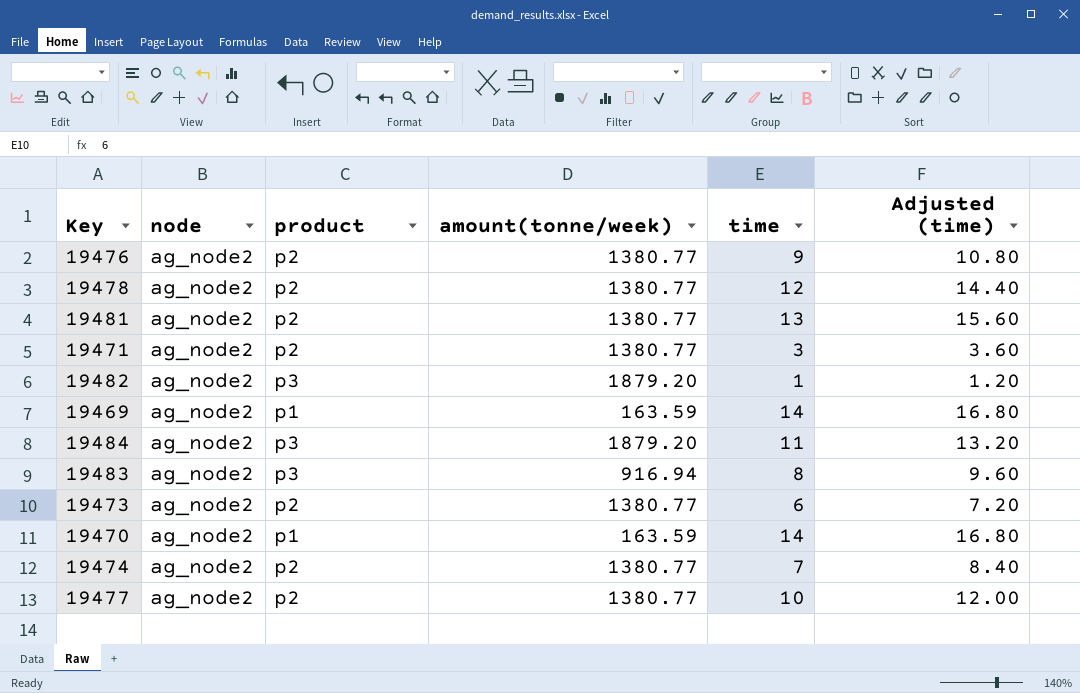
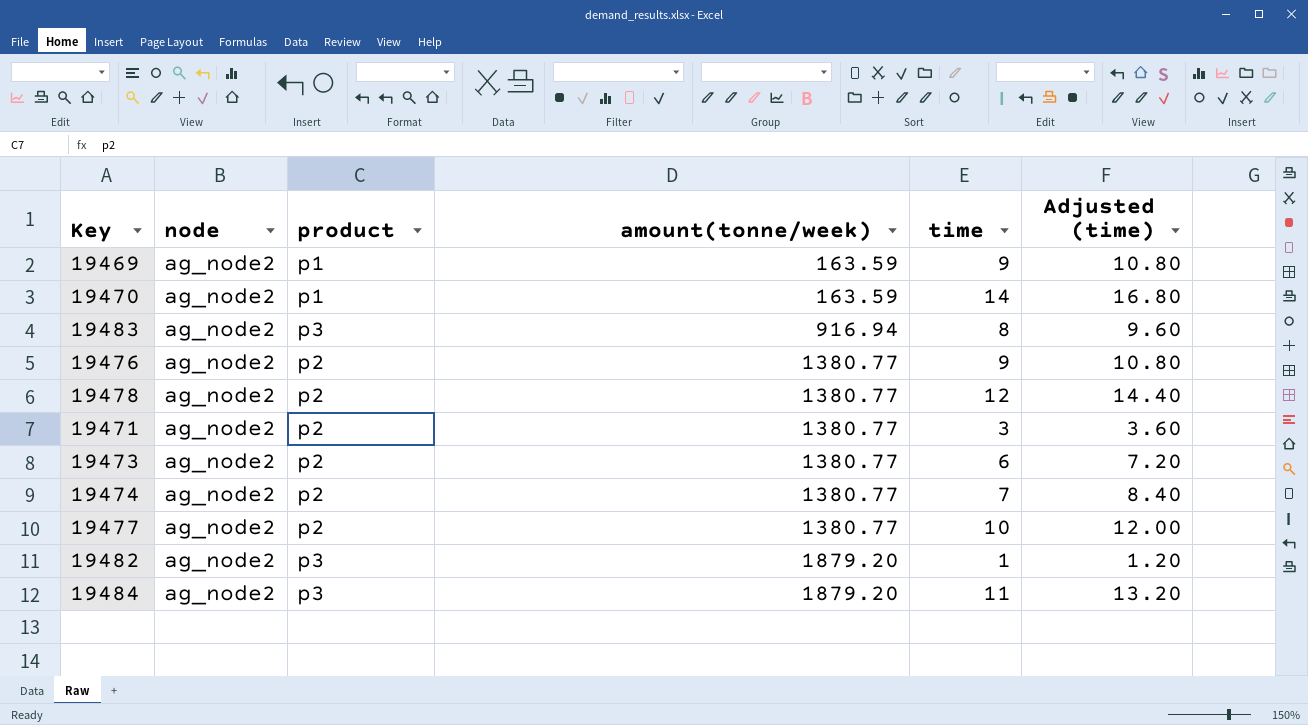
row order: none -> amount(tonne/week) ascending
row 19481: ag_node2 | p2 | 1380.77 | 13 | 15.60 -> none
19469 | time: 14 -> 9
19469 | Adjusted (time): 16.80 -> 10.80

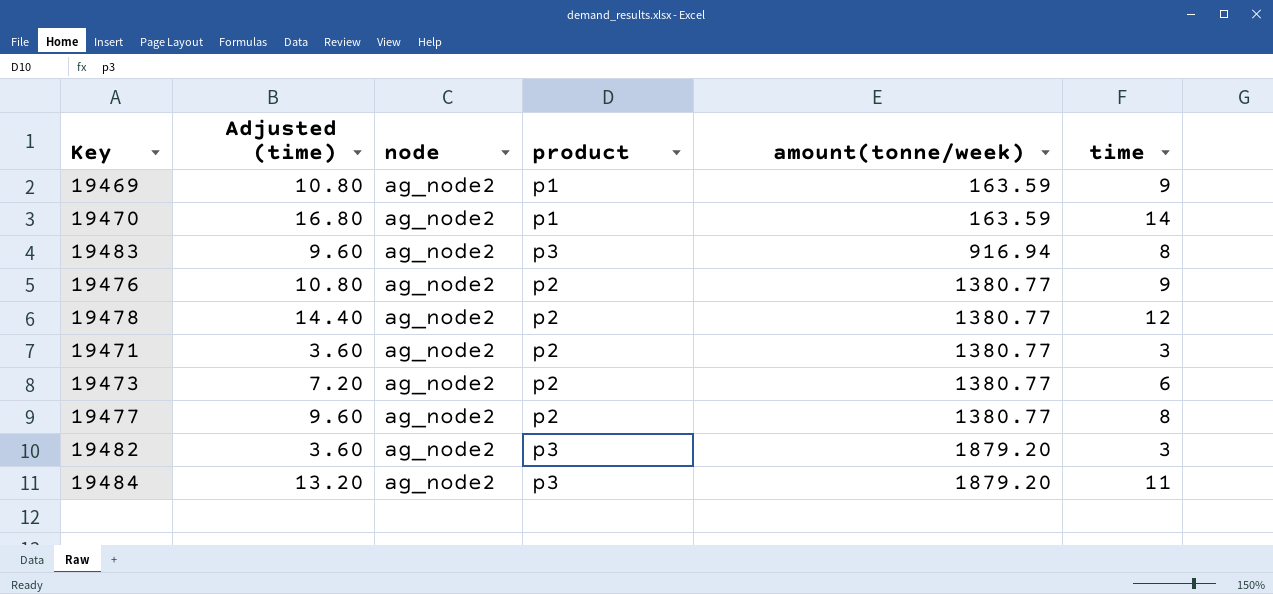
column Adjusted (time) | position: 6 -> 2
row 19474: ag_node2 | p2 | 1380.77 | 7 | 8.40 -> none
19477 | Adjusted (time): 12.00 -> 9.60
19477 | time: 10 -> 8
19482 | Adjusted (time): 1.20 -> 3.60
19482 | time: 1 -> 3

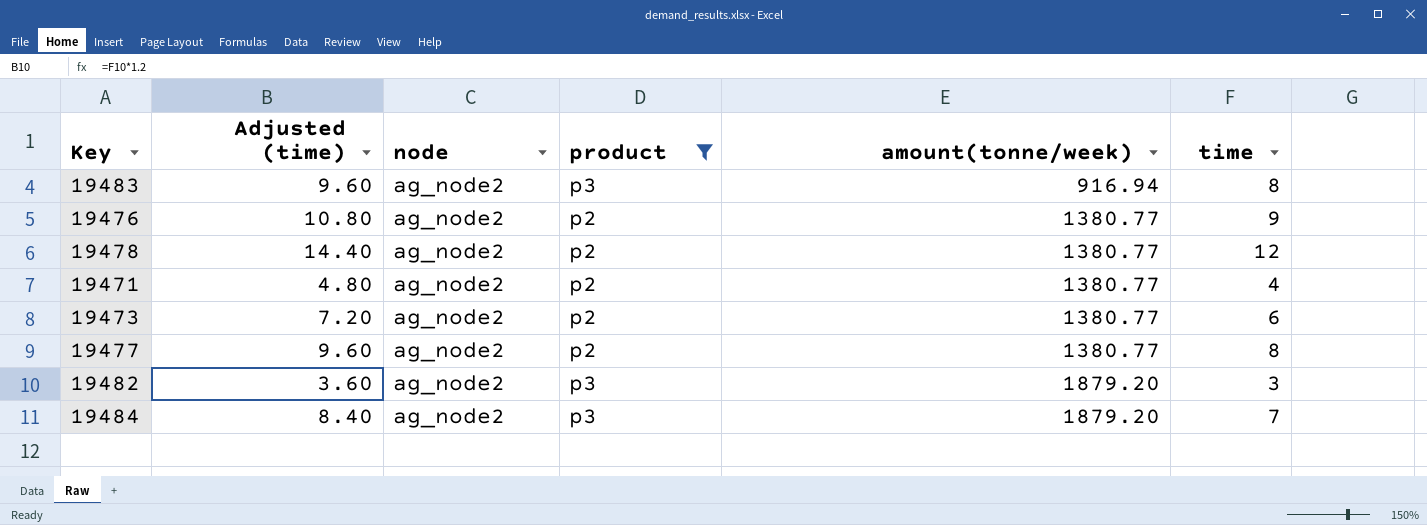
filter: none -> product != p1
19471 | Adjusted (time): 3.60 -> 4.80
19471 | time: 3 -> 4
19484 | Adjusted (time): 13.20 -> 8.40
19484 | time: 11 -> 7

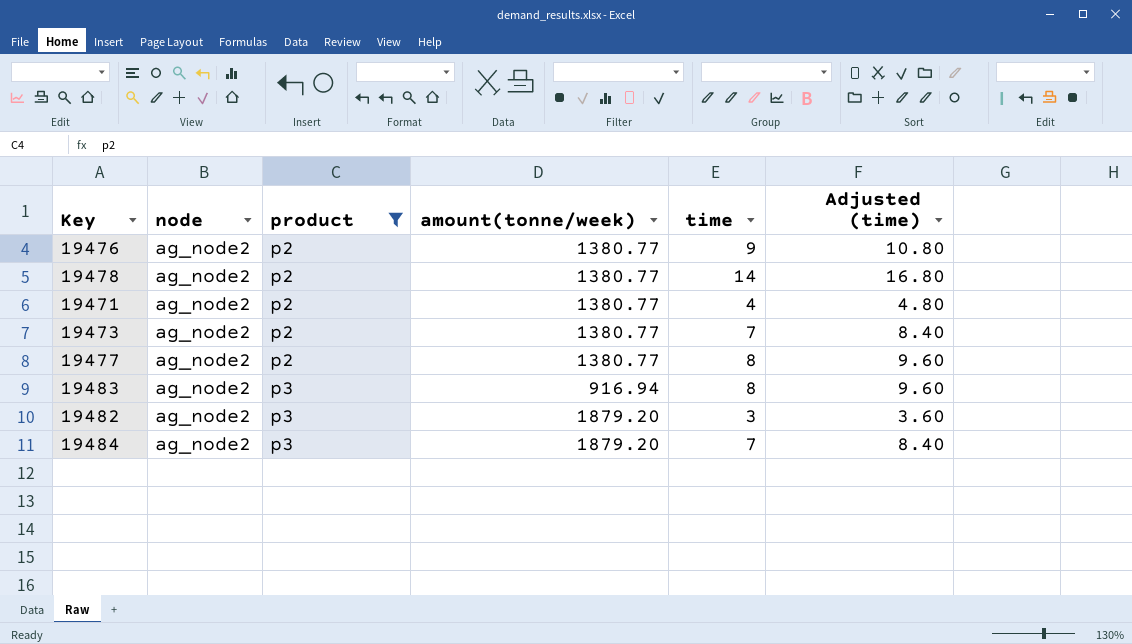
row order: amount(tonne/week) ascending -> product ascending
column Adjusted (time) | position: 2 -> 6
19478 | time: 12 -> 14
19478 | Adjusted (time): 14.40 -> 16.80
19473 | time: 6 -> 7
19473 | Adjusted (time): 7.20 -> 8.40

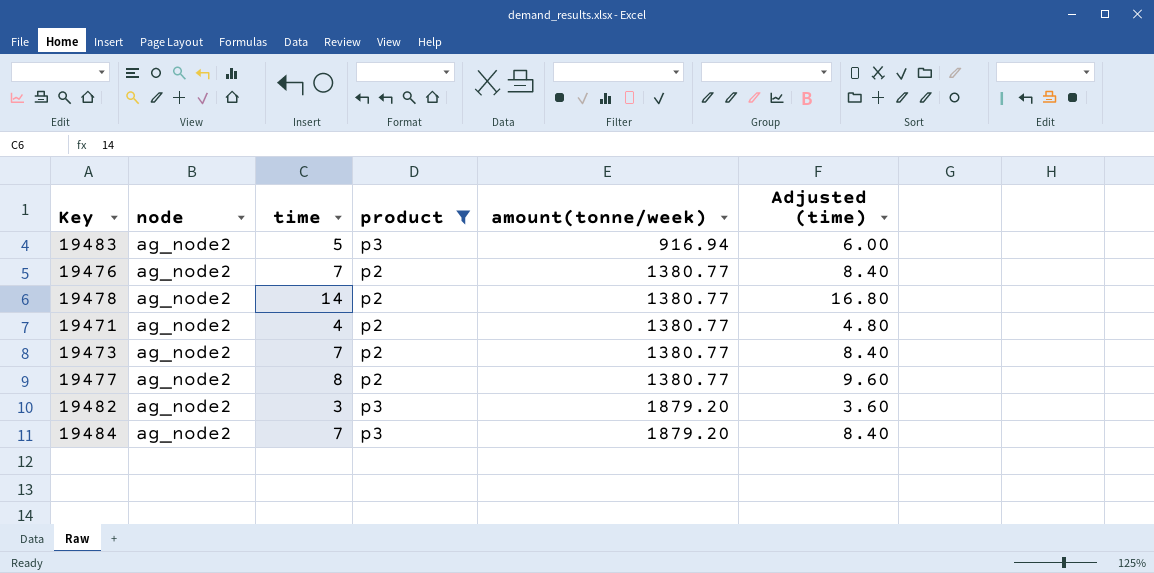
row order: product ascending -> amount(tonne/week) ascending
column time | position: 5 -> 3
19483 | time: 8 -> 5
19483 | Adjusted (time): 9.60 -> 6.00
19476 | time: 9 -> 7
19476 | Adjusted (time): 10.80 -> 8.40

